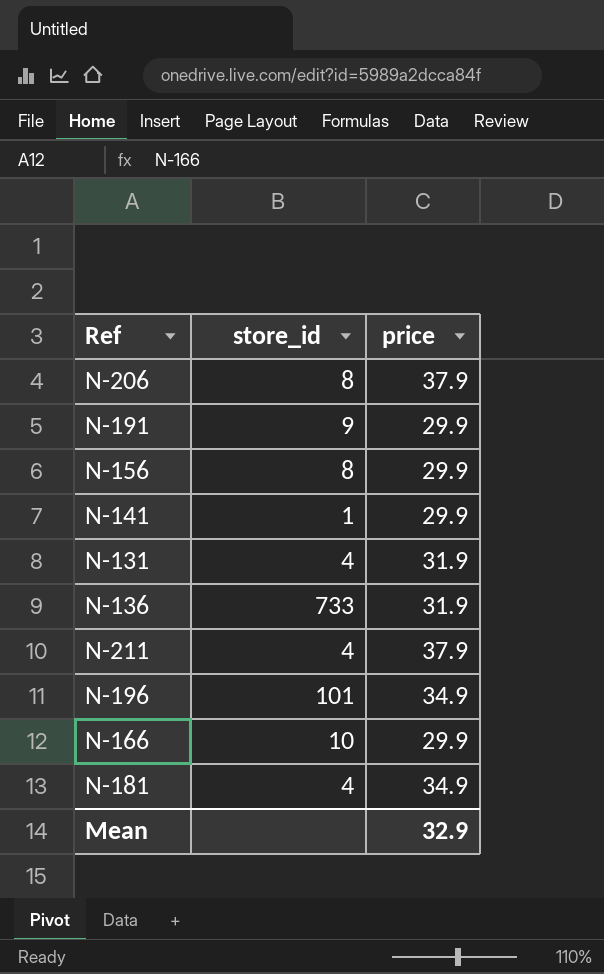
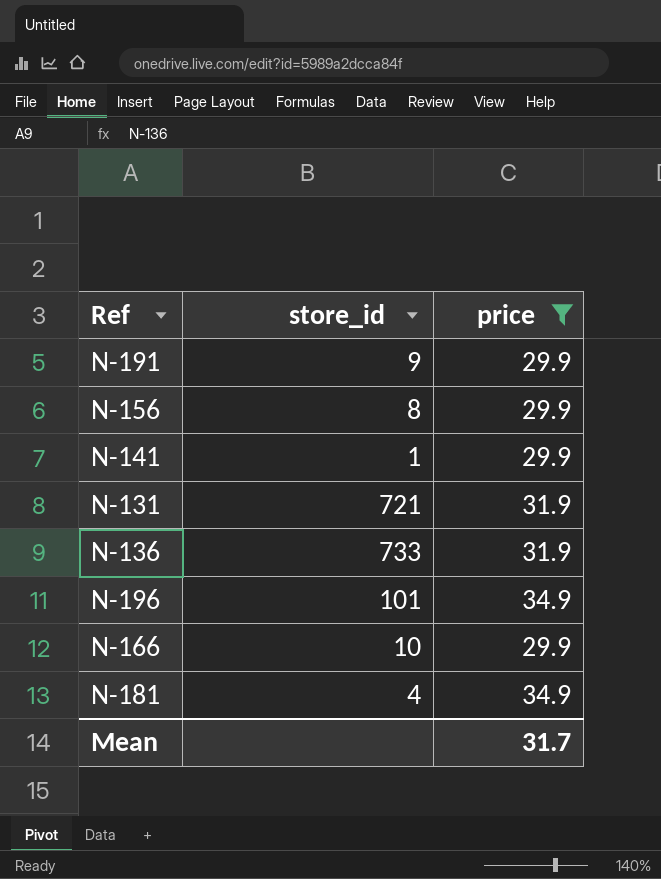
filter: none -> price != 37.9
N-131 | store_id: 4 -> 721
Mean | price: 32.9 -> 31.7

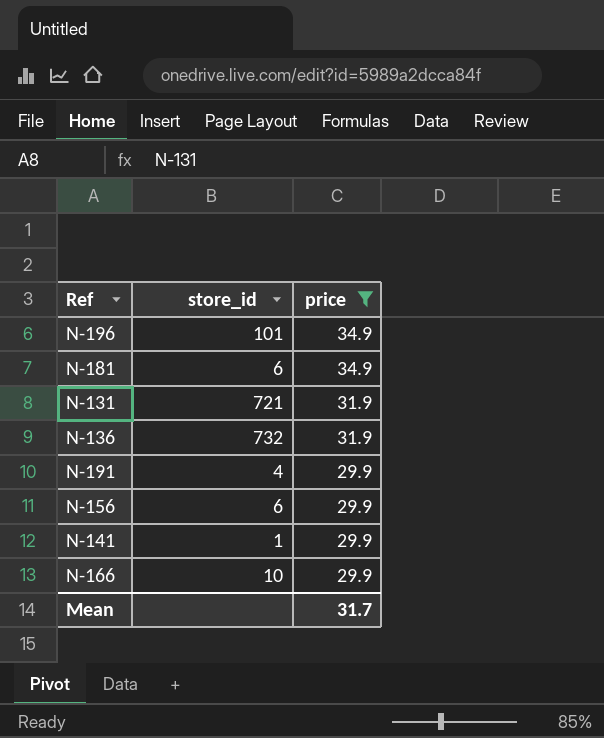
row order: none -> price descending
N-181 | store_id: 4 -> 6
N-136 | store_id: 733 -> 732
N-191 | store_id: 9 -> 4
N-156 | store_id: 8 -> 6

